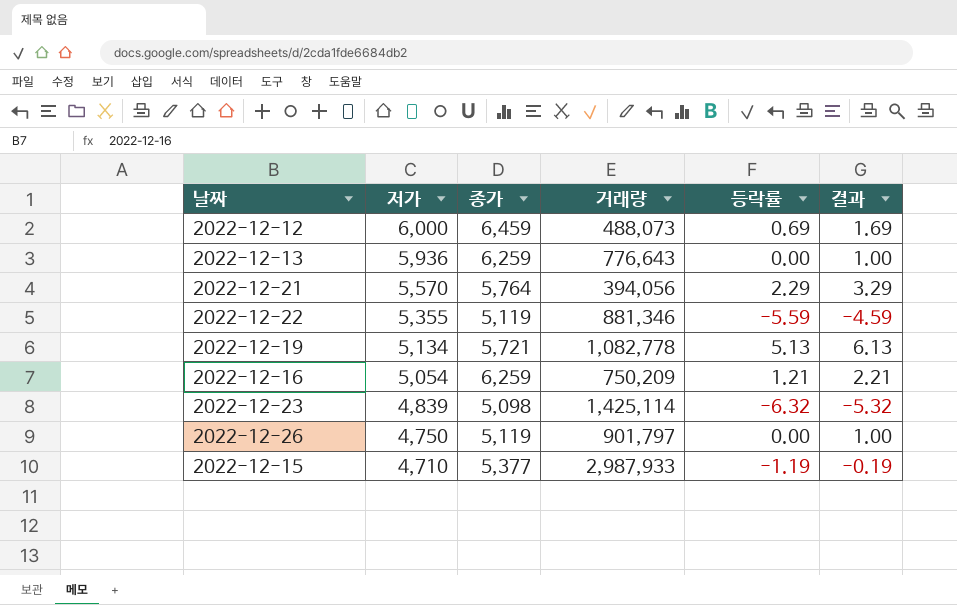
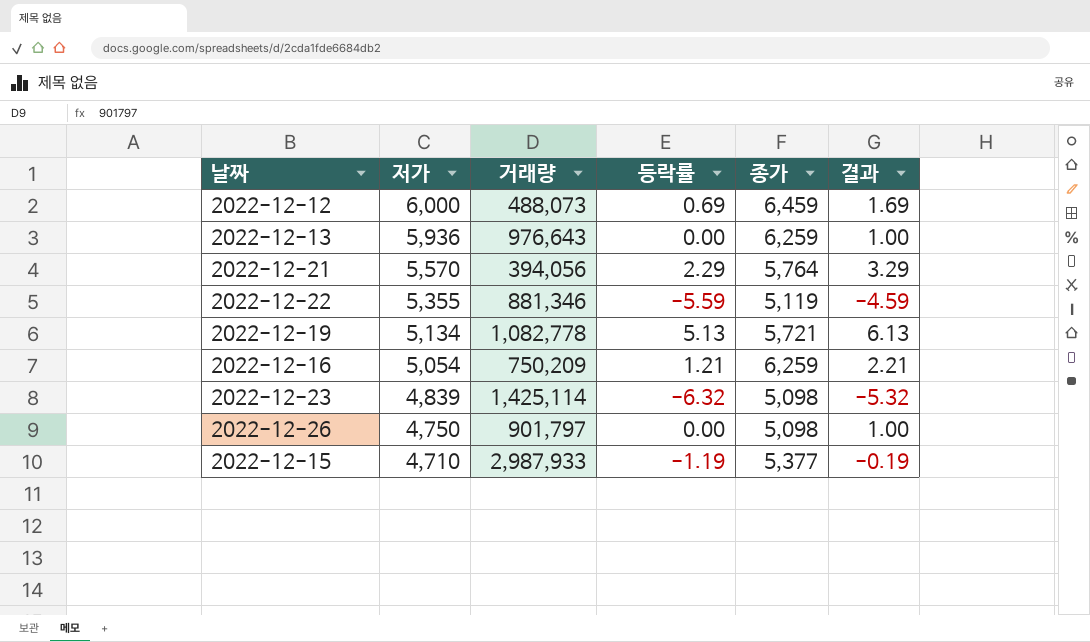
column 종가 | position: 3 -> 5
2022-12-13 | 거래량: 776,643 -> 976,643
2022-12-26 | 종가: 5,119 -> 5,098

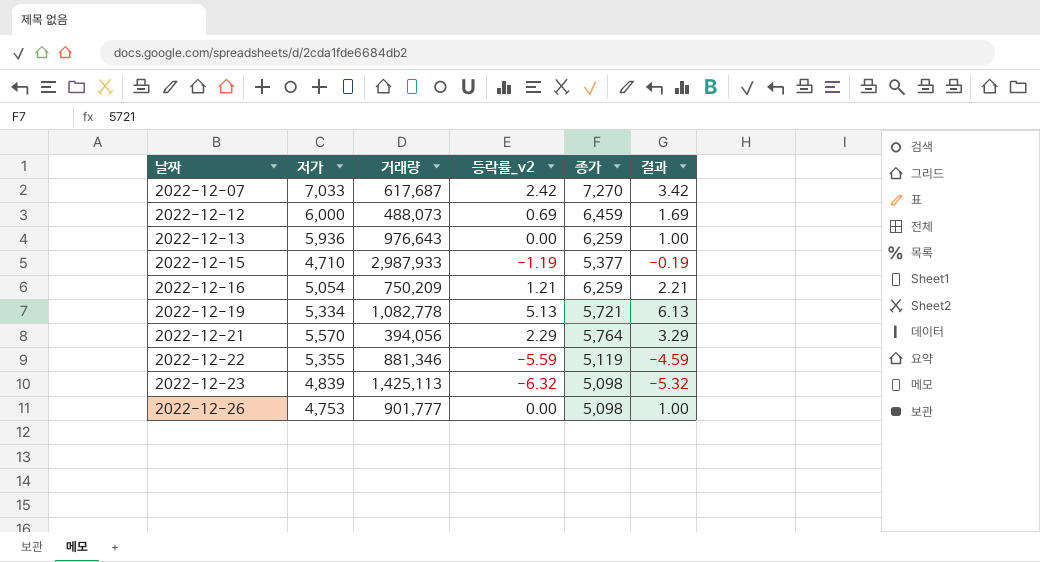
row order: 저가 descending -> 날짜 ascending
column name: 등락률 -> 등락률_v2
row 2022-12-07: none -> 7,033 | 617,687 | 2.42 | 7,270 | 3.42
2022-12-19 | 저가: 5,134 -> 5,334
2022-12-23 | 거래량: 1,425,114 -> 1,425,113
2022-12-26 | 저가: 4,750 -> 4,753
2022-12-26 | 거래량: 901,797 -> 901,777

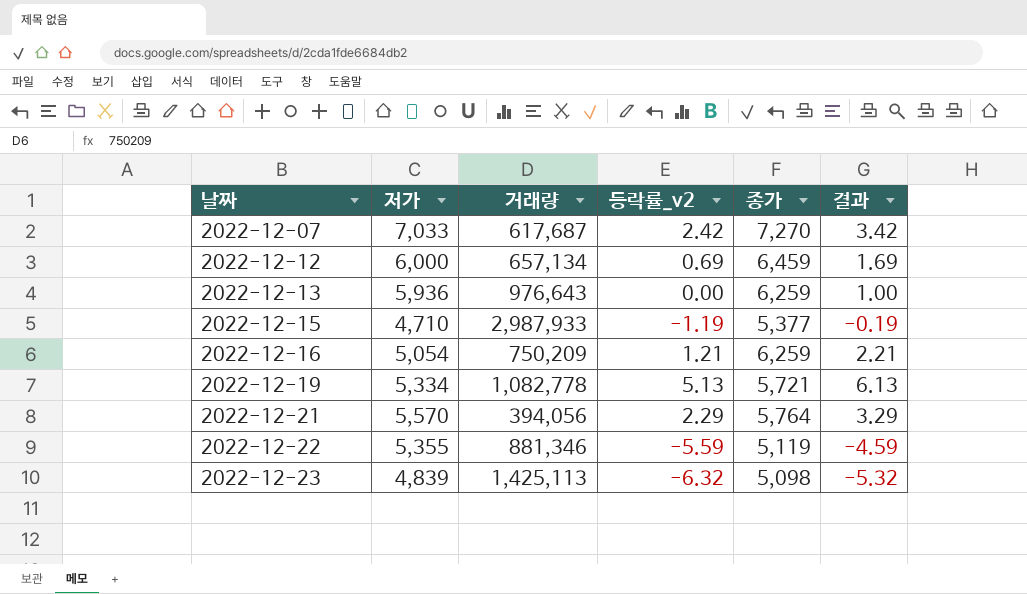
row 2022-12-26: 4,753 | 901,777 | 0.00 | 5,098 | 1.00 -> none
2022-12-12 | 거래량: 488,073 -> 657,134

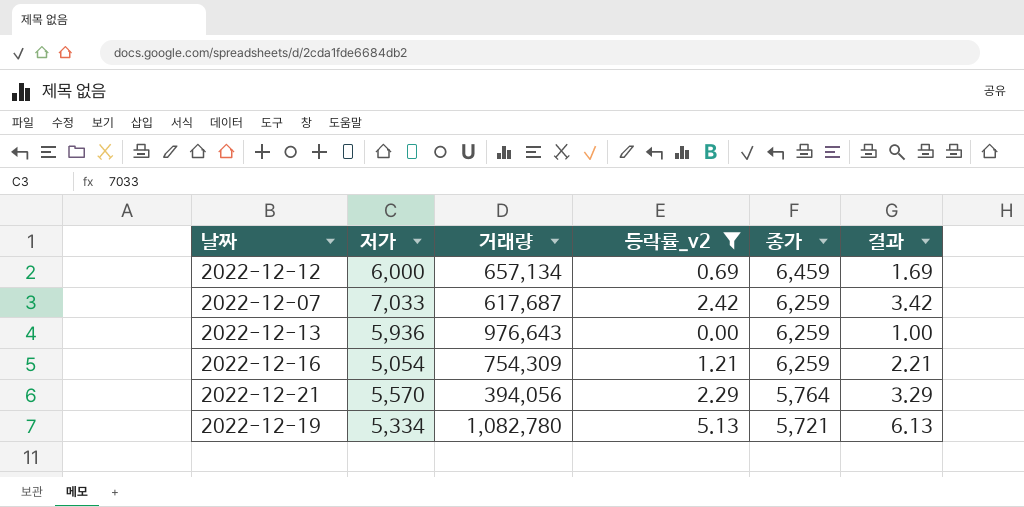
filter: none -> 등락률_v2 >= 0.00
row order: 날짜 ascending -> 종가 descending
2022-12-07 | 종가: 7,270 -> 6,259
2022-12-16 | 거래량: 750,209 -> 754,309
2022-12-19 | 거래량: 1,082,778 -> 1,082,780

